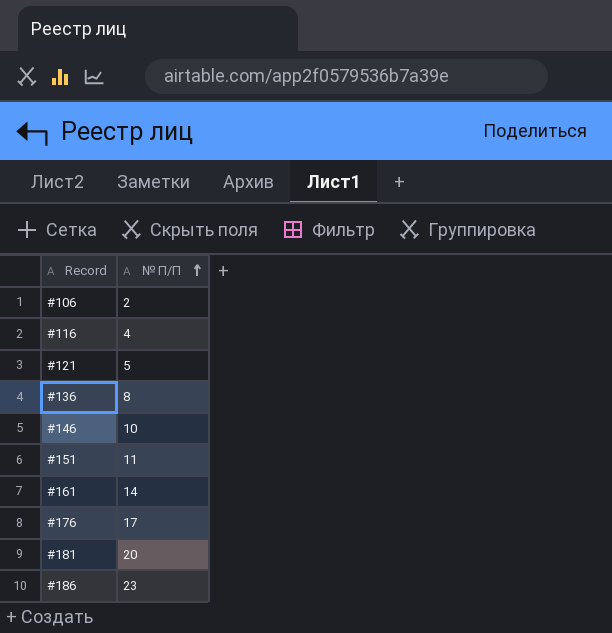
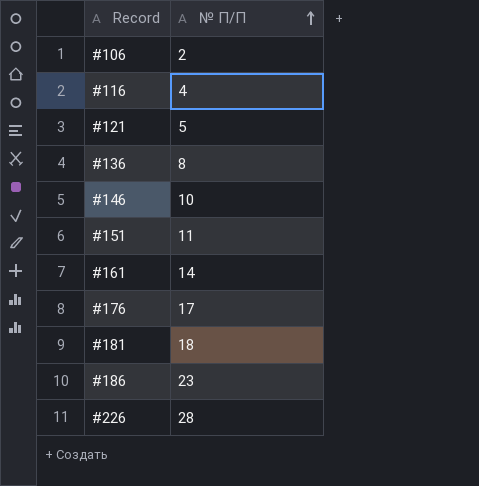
#181 | № П/П: 20 -> 18
row #226: none -> 28

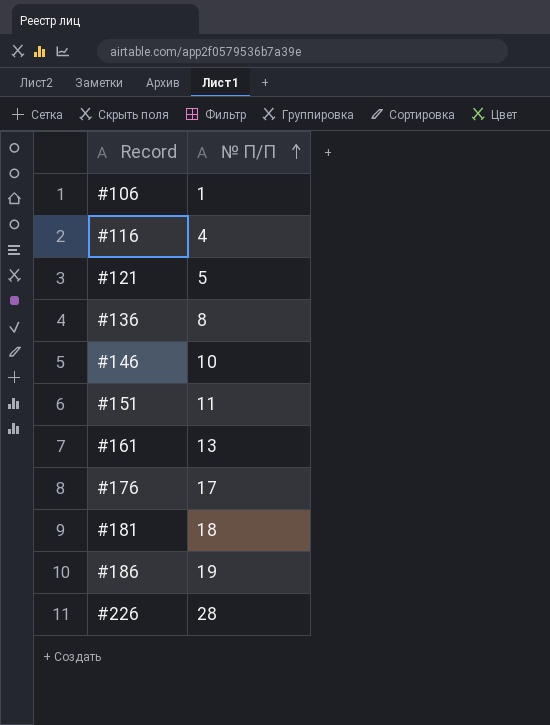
#106 | № П/П: 2 -> 1
#161 | № П/П: 14 -> 13
#186 | № П/П: 23 -> 19

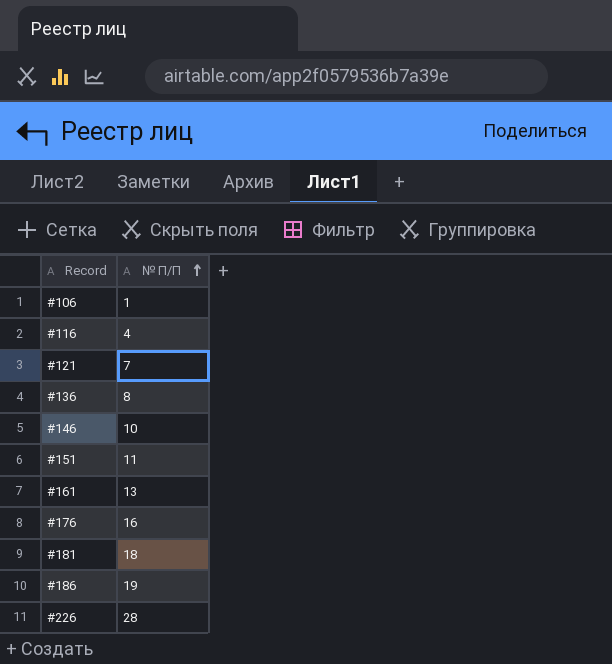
#121 | № П/П: 5 -> 7
#176 | № П/П: 17 -> 16

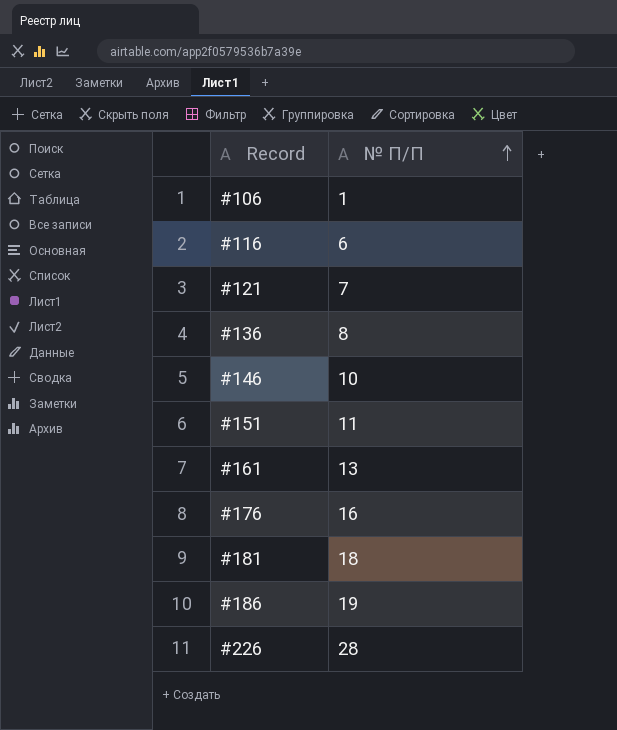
#116 | № П/П: 4 -> 6

